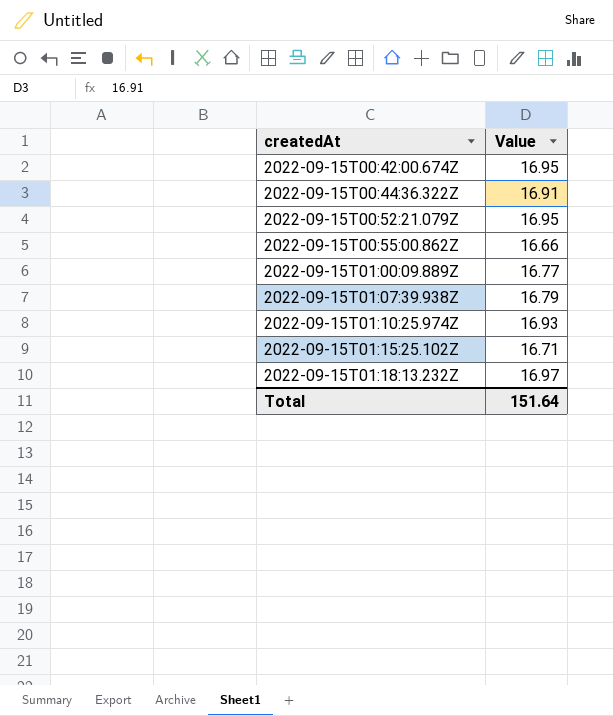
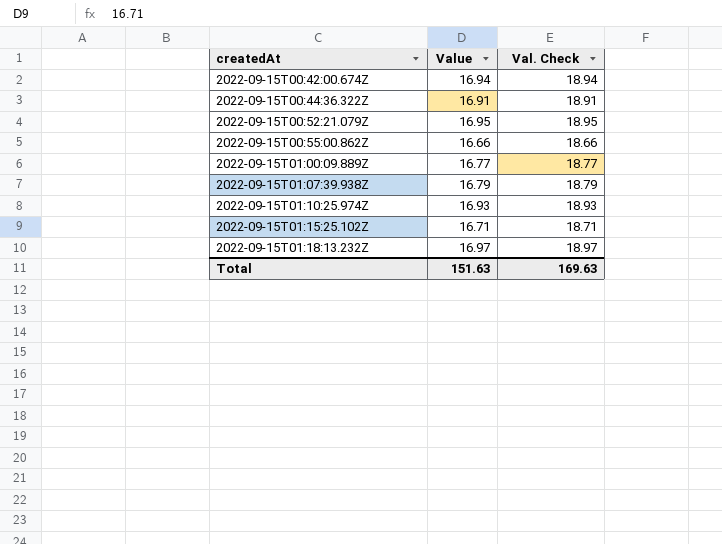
column Val. Check | formula: none -> [Value] + 2
2022-09-15T00:42:00.674Z | Value: 16.95 -> 16.94
Total | Value: 151.64 -> 151.63

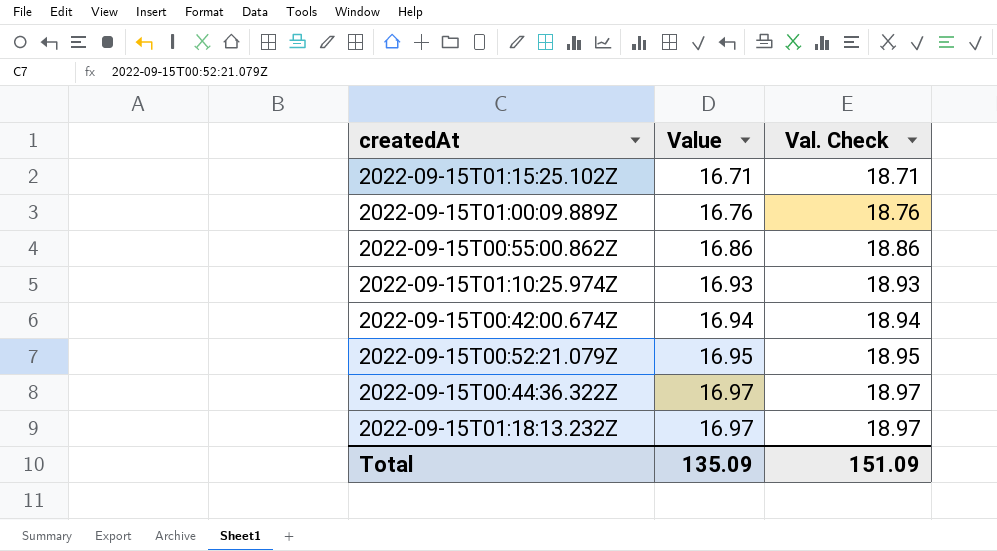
row order: createdAt ascending -> Value ascending
row 2022-09-15T01:07:39.938Z: 16.79 | 18.79 -> none
2022-09-15T01:00:09.889Z | Value: 16.77 -> 16.76
2022-09-15T01:00:09.889Z | Val. Check: 18.77 -> 18.76
2022-09-15T00:55:00.862Z | Value: 16.66 -> 16.86
2022-09-15T00:55:00.862Z | Val. Check: 18.66 -> 18.86
2022-09-15T00:44:36.322Z | Value: 16.91 -> 16.97
2022-09-15T00:44:36.322Z | Val. Check: 18.91 -> 18.97
Total | Value: 151.63 -> 135.09
Total | Val. Check: 169.63 -> 151.09

